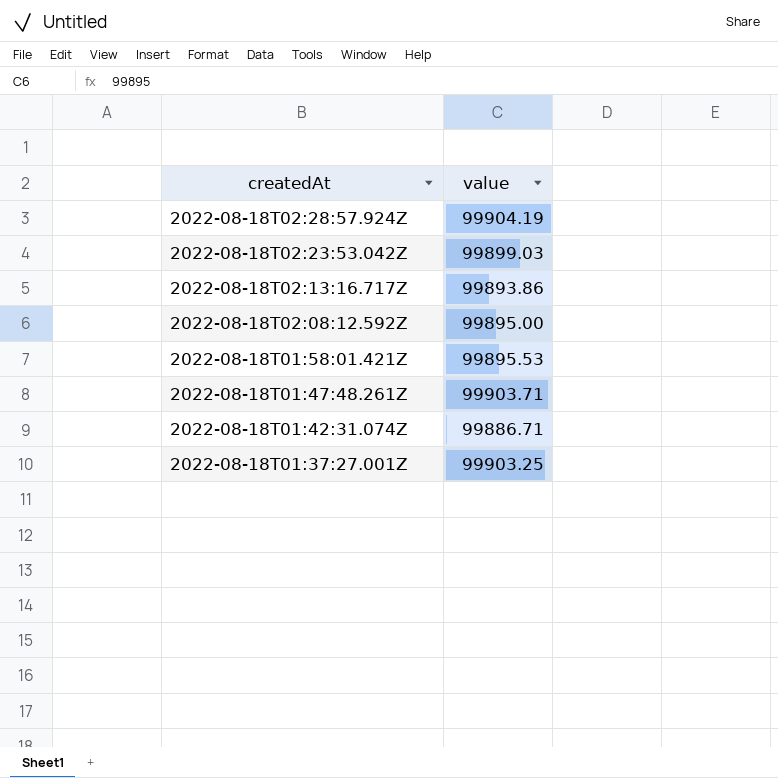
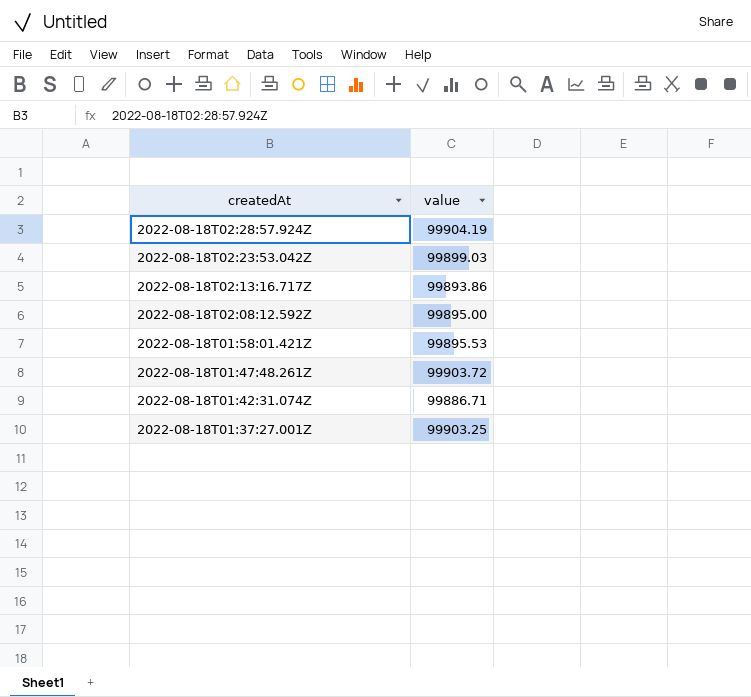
2022-08-18T01:47:48.261Z | value: 99903.71 -> 99903.72

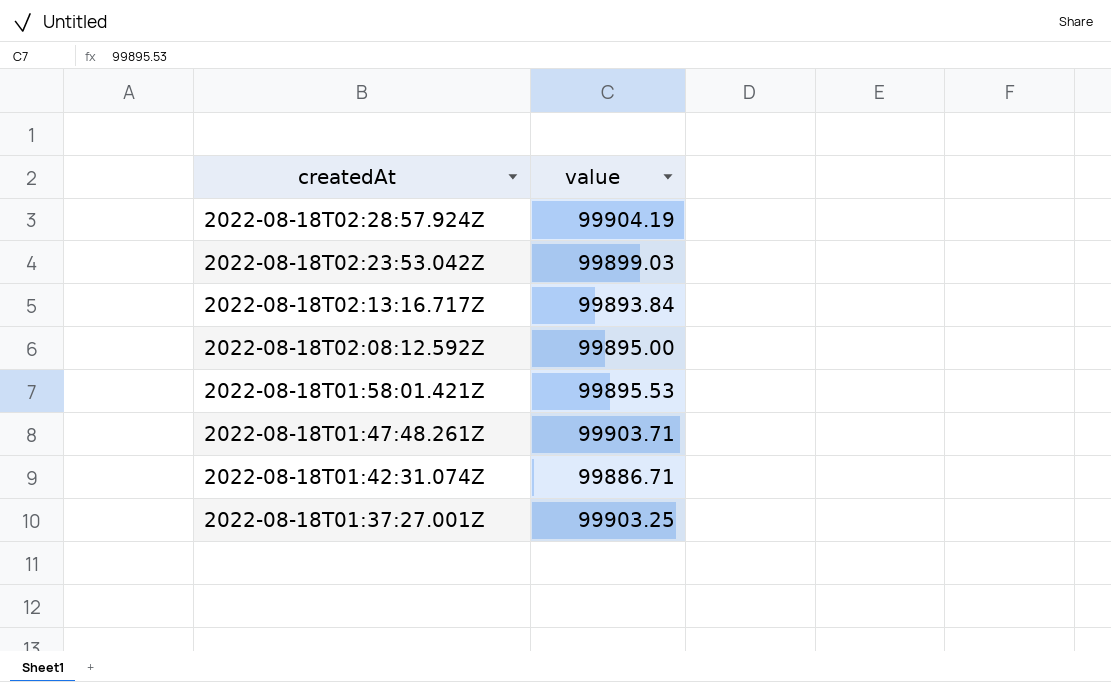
2022-08-18T02:13:16.717Z | value: 99893.86 -> 99893.84
2022-08-18T01:47:48.261Z | value: 99903.72 -> 99903.71

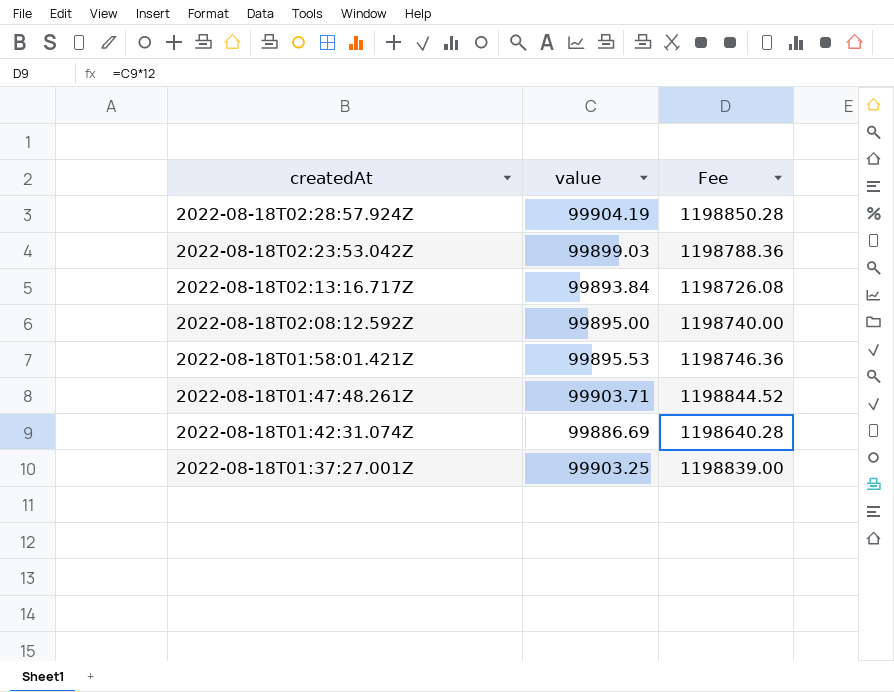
column Fee | formula: none -> [value] * 12
2022-08-18T01:42:31.074Z | value: 99886.71 -> 99886.69

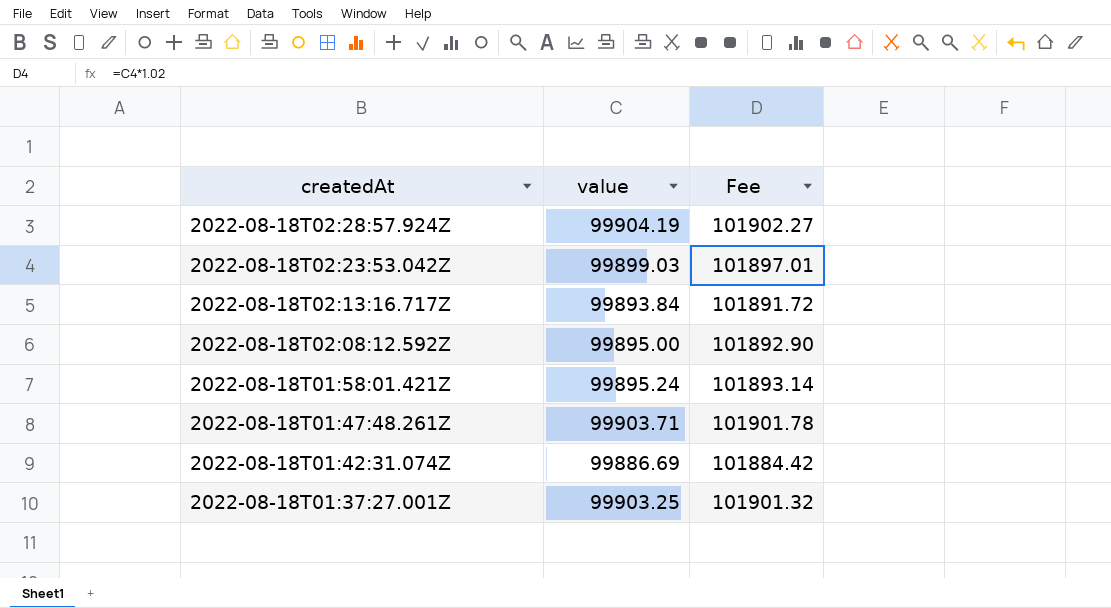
column Fee | formula: [value] * 12 -> [value] * 1.02
2022-08-18T01:58:01.421Z | value: 99895.53 -> 99895.24

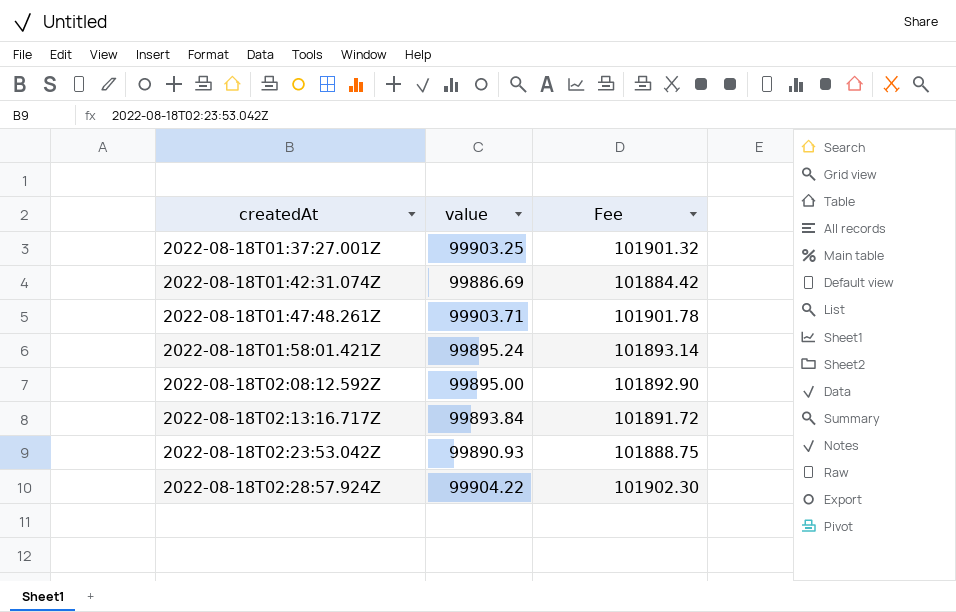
row order: createdAt descending -> createdAt ascending
2022-08-18T02:23:53.042Z | value: 99899.03 -> 99890.93
2022-08-18T02:23:53.042Z | Fee: 101897.01 -> 101888.75
2022-08-18T02:28:57.924Z | value: 99904.19 -> 99904.22
2022-08-18T02:28:57.924Z | Fee: 101902.27 -> 101902.30

